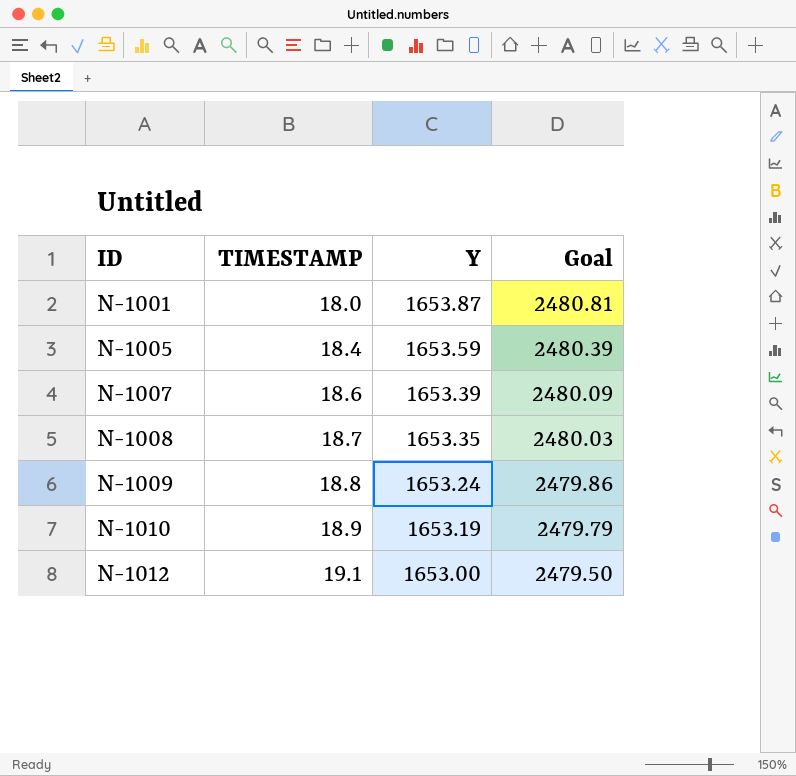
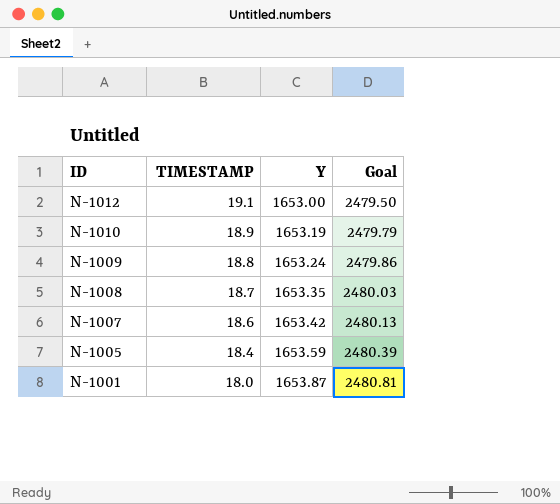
row order: ID ascending -> ID descending
N-1007 | Y: 1653.39 -> 1653.42
N-1007 | Goal: 2480.09 -> 2480.13

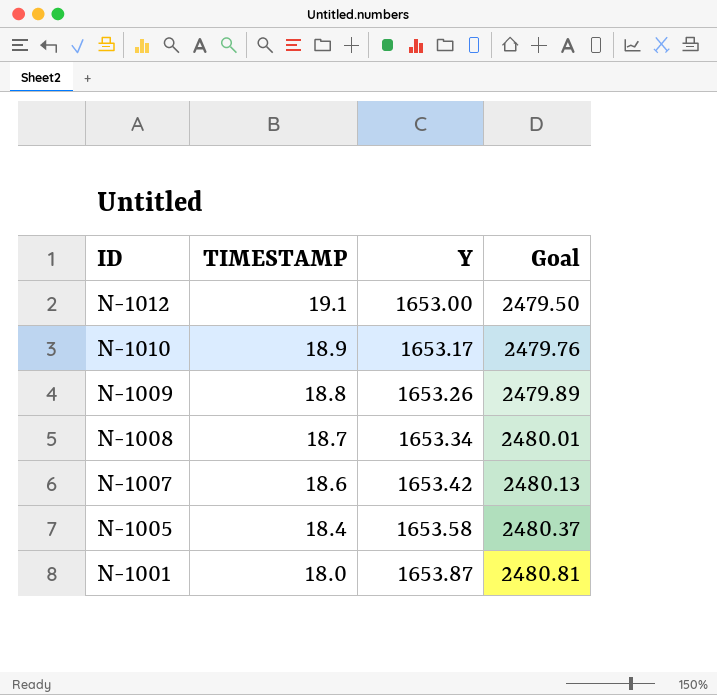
N-1010 | Y: 1653.19 -> 1653.17
N-1010 | Goal: 2479.79 -> 2479.76
N-1009 | Y: 1653.24 -> 1653.26
N-1009 | Goal: 2479.86 -> 2479.89
N-1008 | Y: 1653.35 -> 1653.34
N-1008 | Goal: 2480.03 -> 2480.01
N-1005 | Y: 1653.59 -> 1653.58
N-1005 | Goal: 2480.39 -> 2480.37

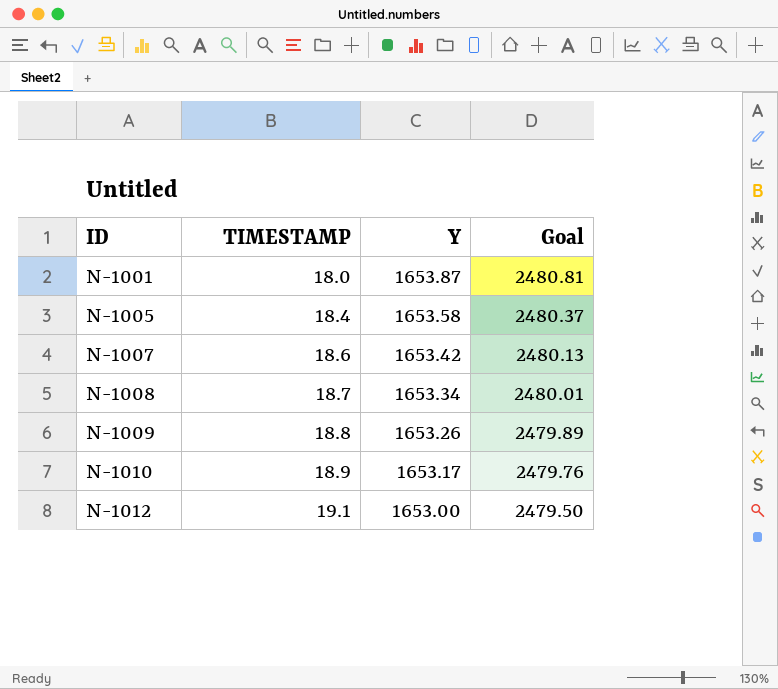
row order: ID descending -> ID ascending

